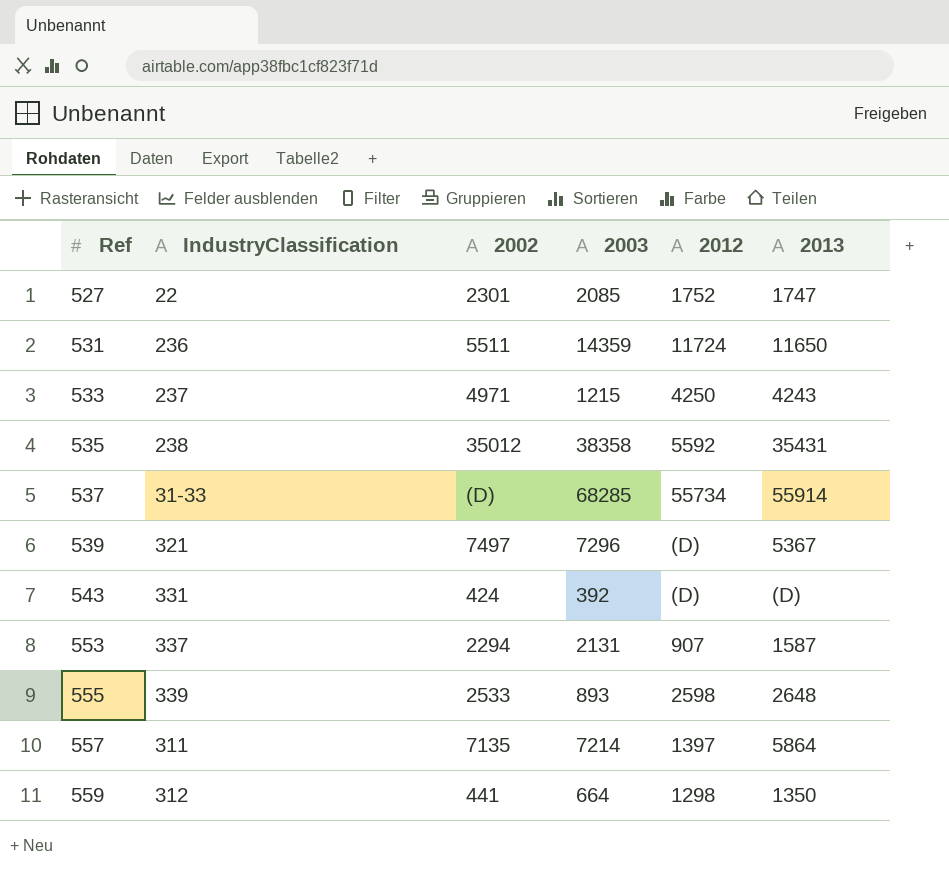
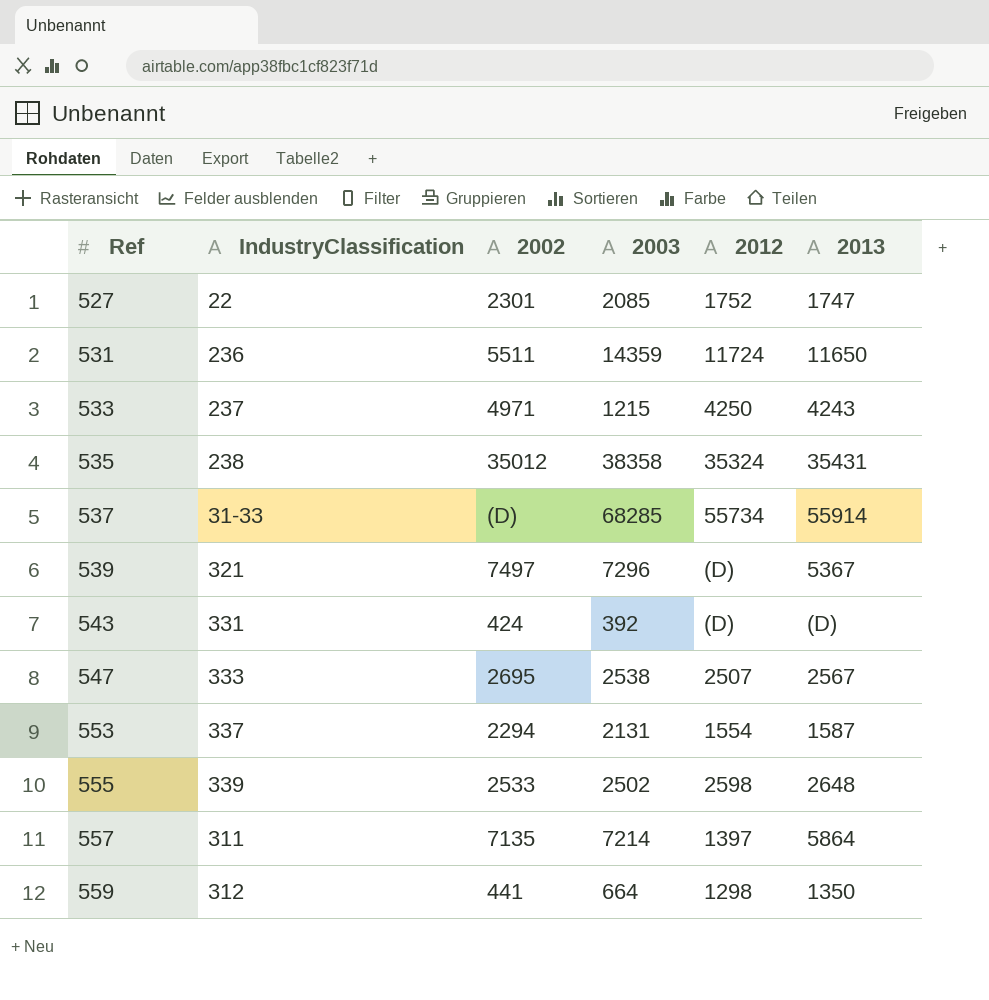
535 | 2012: 5592 -> 35324
row 547: none -> 333 | 2695 | 2538 | 2507 | 2567
553 | 2012: 907 -> 1554
555 | 2003: 893 -> 2502

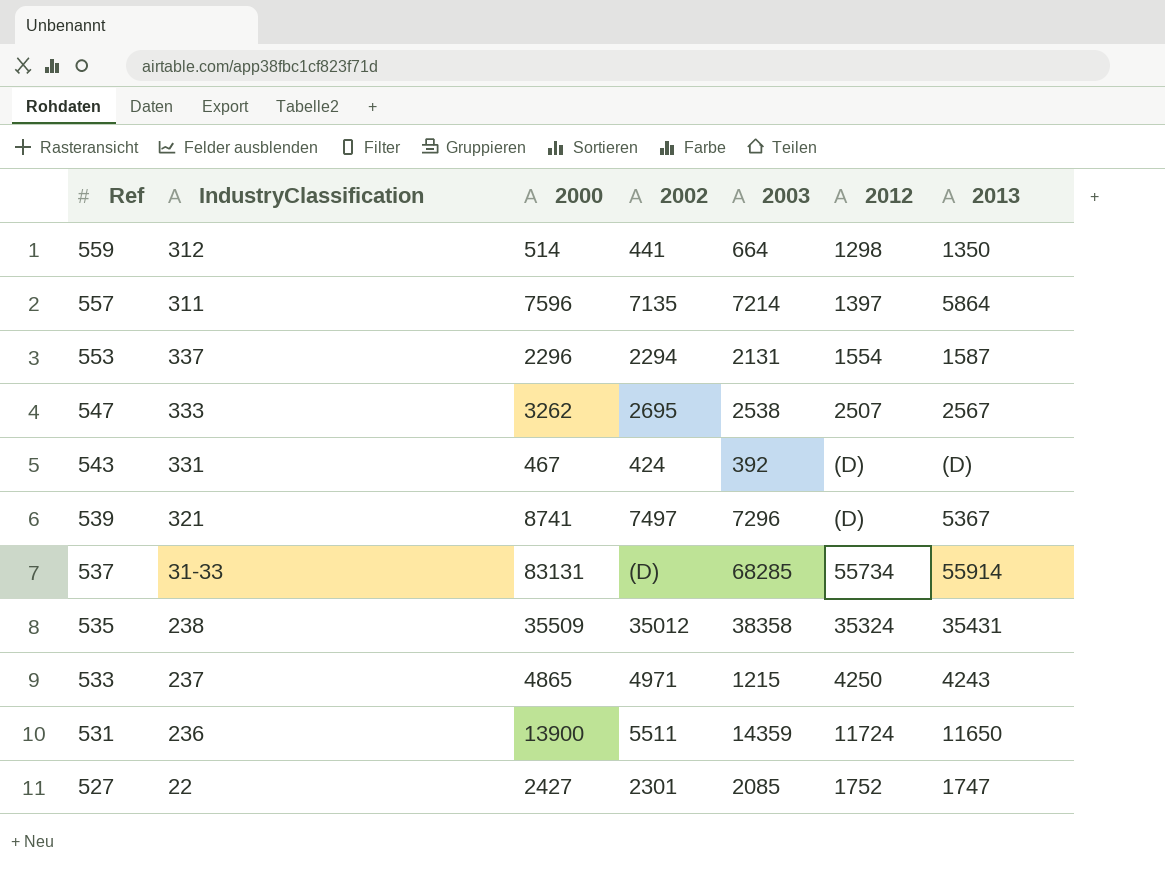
row order: Ref ascending -> Ref descending
column 2000 | position: none -> 3
row 555: 339 | 2533 | 2502 | 2598 | 2648 -> none

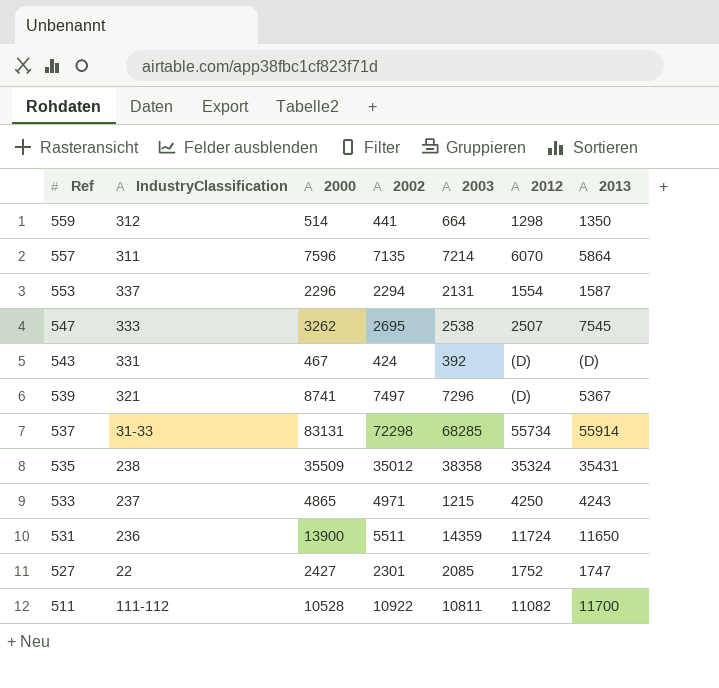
557 | 2012: 1397 -> 6070
547 | 2013: 2567 -> 7545
537 | 2002: (D) -> 72298
row 511: none -> 111-112 | 10528 | 10922 | 10811 | 11082 | 11700

